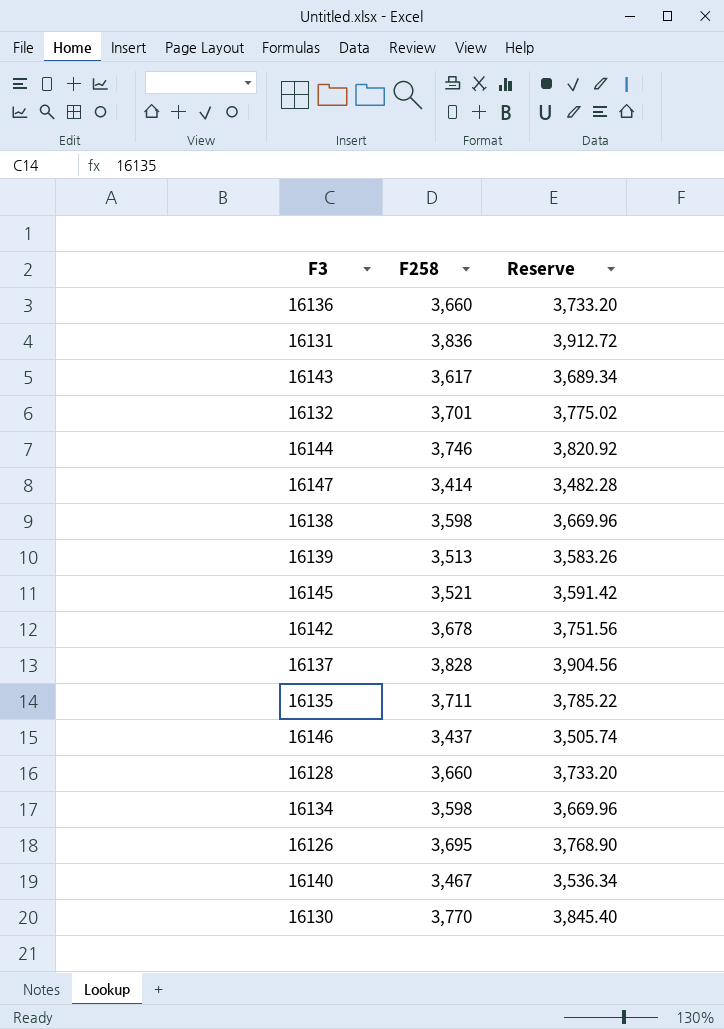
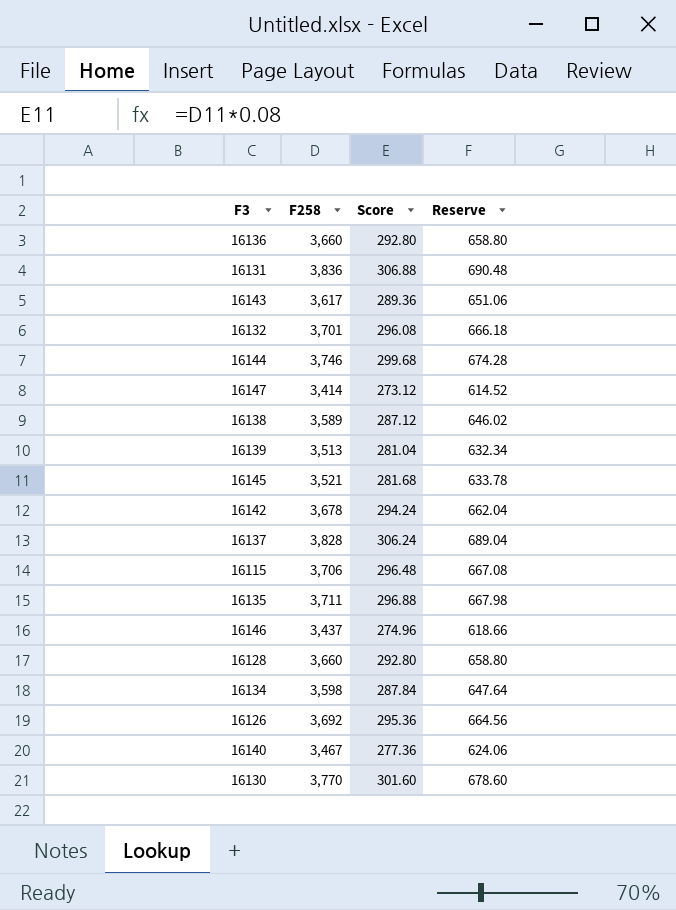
column Score | formula: none -> [F258] * 0.08
column Reserve | formula: [F258] * 1.02 -> [F258] * 0.18
16138 | F258: 3,598 -> 3,589
row 16115: none -> 3,706 | 296.48 | 667.08
16126 | F258: 3,695 -> 3,692

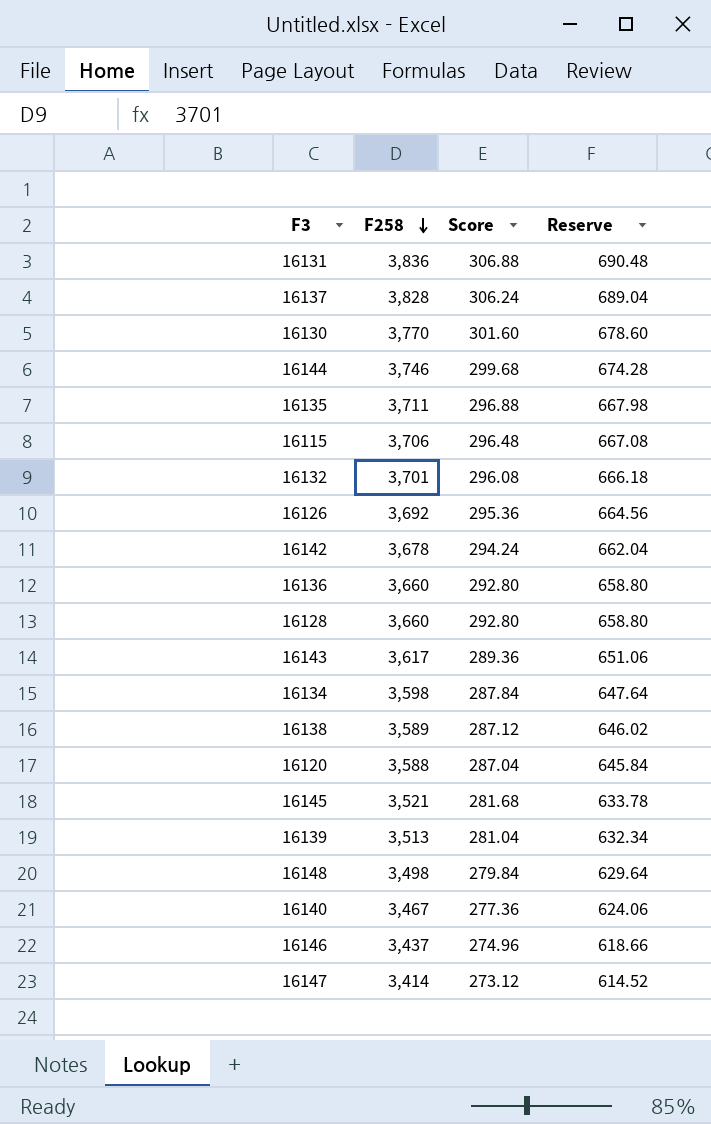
row order: none -> F258 descending
row 16120: none -> 3,588 | 287.04 | 645.84
row 16148: none -> 3,498 | 279.84 | 629.64

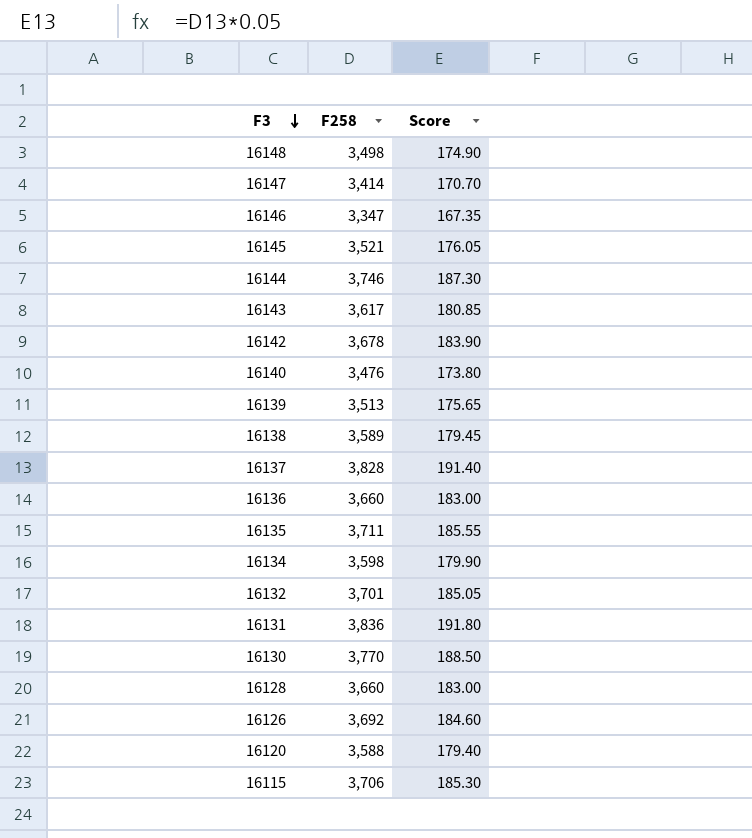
row order: F258 descending -> F3 descending
column Reserve | formula: [F258] * 0.18 -> none
column Score | formula: [F258] * 0.08 -> [F258] * 0.05
16146 | F258: 3,437 -> 3,347
16140 | F258: 3,467 -> 3,476

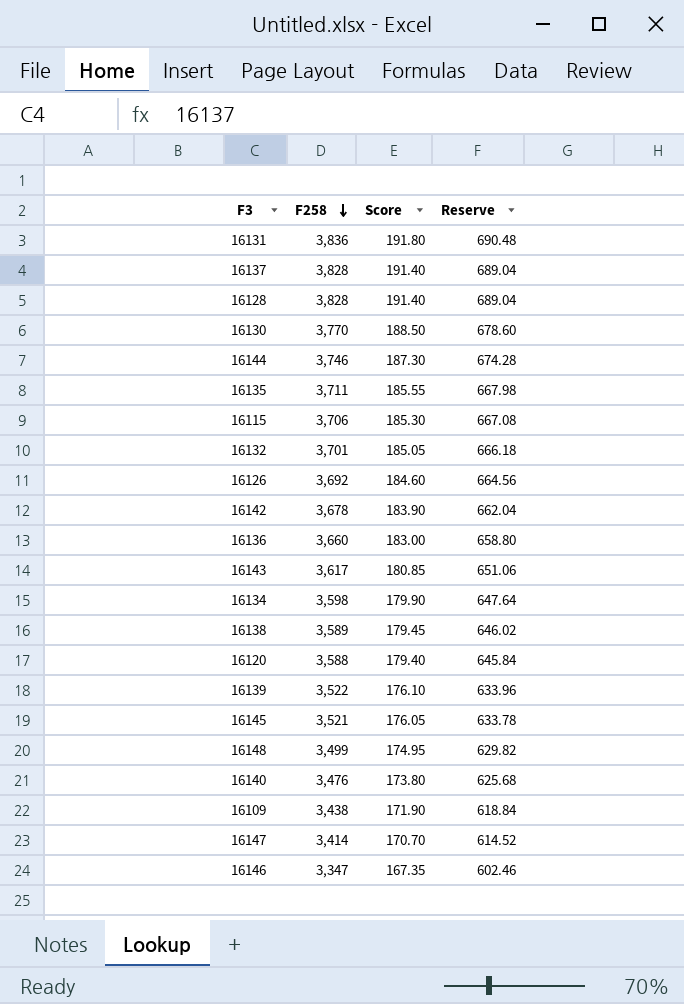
row order: F3 descending -> F258 descending
column Reserve | formula: none -> [F258] * 0.18
16128 | F258: 3,660 -> 3,828
16128 | Score: 183.00 -> 191.40
16139 | F258: 3,513 -> 3,522
16139 | Score: 175.65 -> 176.10
16148 | F258: 3,498 -> 3,499
16148 | Score: 174.90 -> 174.95
row 16109: none -> 3,438 | 171.90 | 618.84

